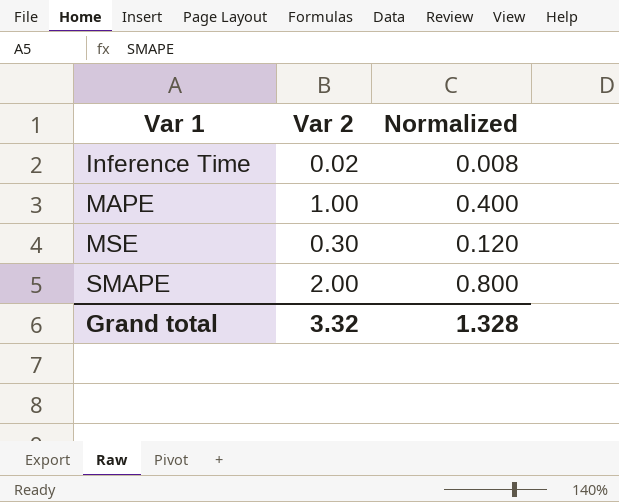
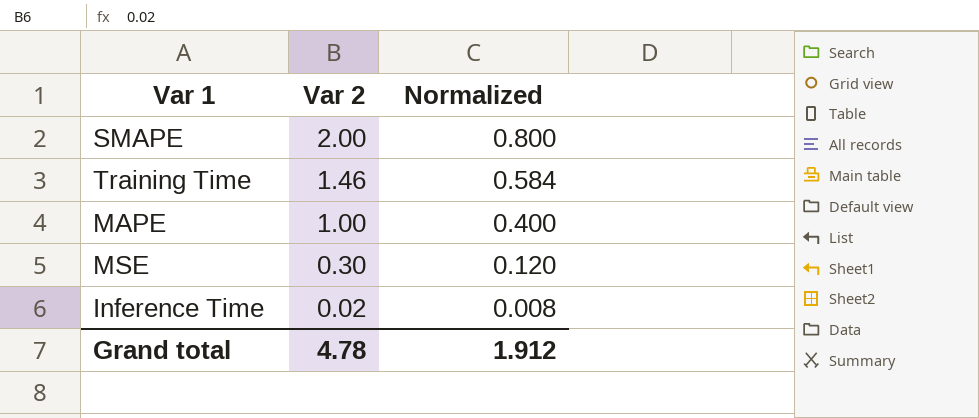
row order: Var 1 ascending -> Var 2 descending
row Training Time: none -> 1.46 | 0.584
Grand total | Var 2: 3.32 -> 4.78
Grand total | Normalized: 1.328 -> 1.912

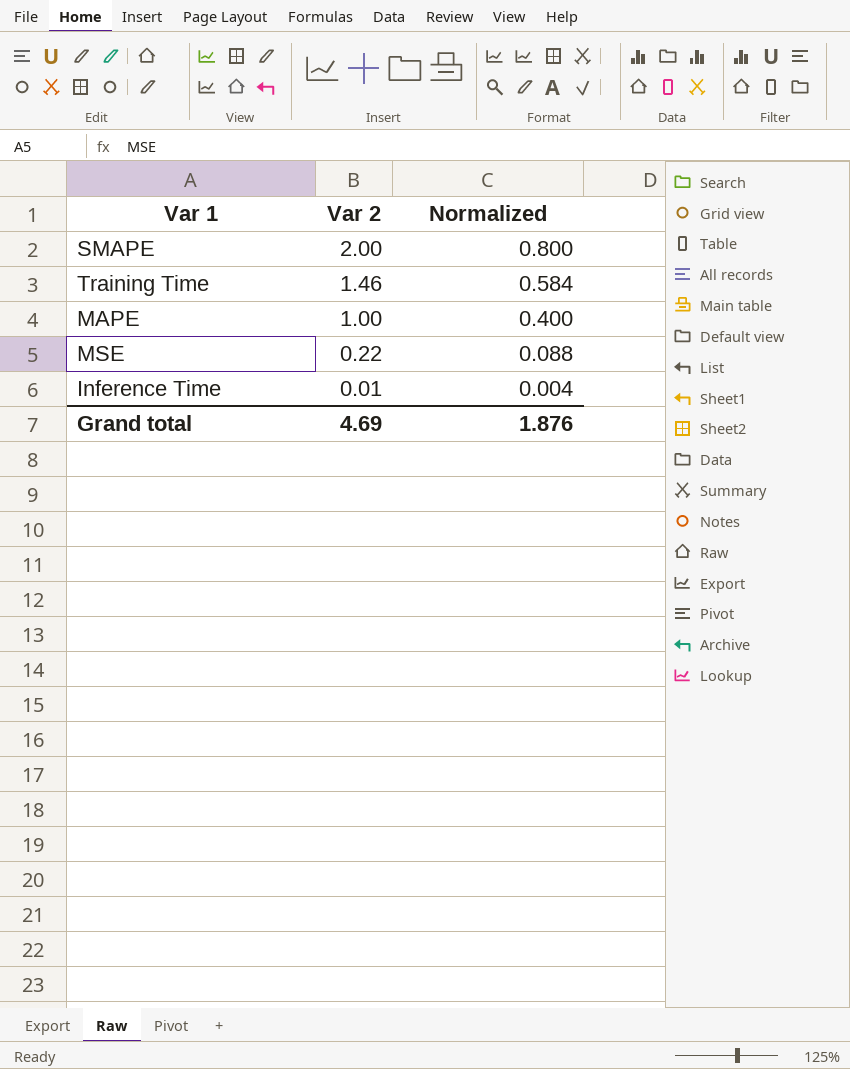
MSE | Var 2: 0.30 -> 0.22
MSE | Normalized: 0.120 -> 0.088
Inference Time | Var 2: 0.02 -> 0.01
Inference Time | Normalized: 0.008 -> 0.004
Grand total | Var 2: 4.78 -> 4.69
Grand total | Normalized: 1.912 -> 1.876

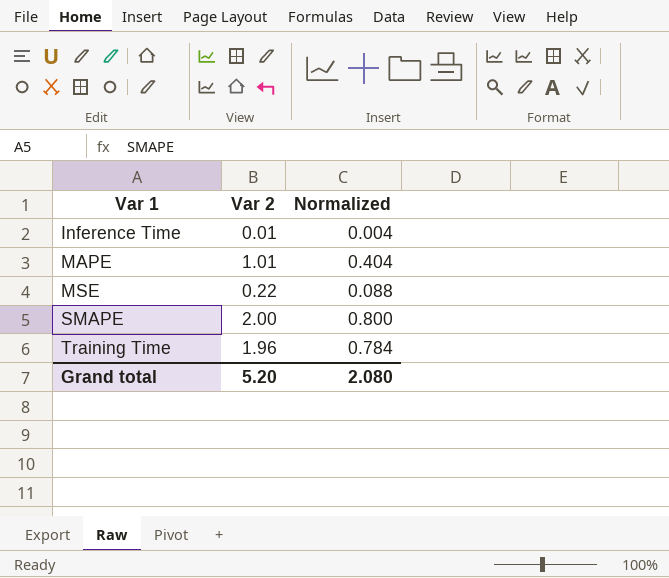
row order: Var 2 descending -> Var 1 ascending
MAPE | Var 2: 1.00 -> 1.01
MAPE | Normalized: 0.400 -> 0.404
Training Time | Var 2: 1.46 -> 1.96
Training Time | Normalized: 0.584 -> 0.784
Grand total | Var 2: 4.69 -> 5.20
Grand total | Normalized: 1.876 -> 2.080

